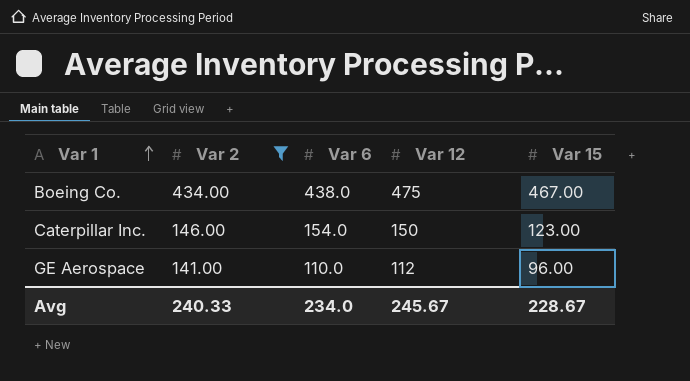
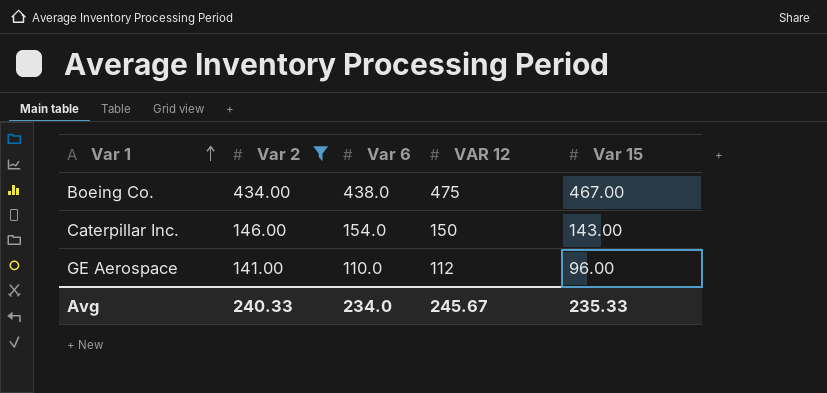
column name: Var 12 -> VAR 12
Caterpillar Inc. | Var 15: 123.00 -> 143.00
Avg | Var 15: 228.67 -> 235.33

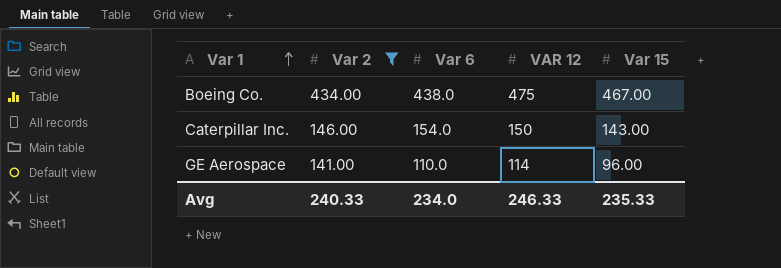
GE Aerospace | VAR 12: 112 -> 114
Avg | VAR 12: 245.67 -> 246.33

